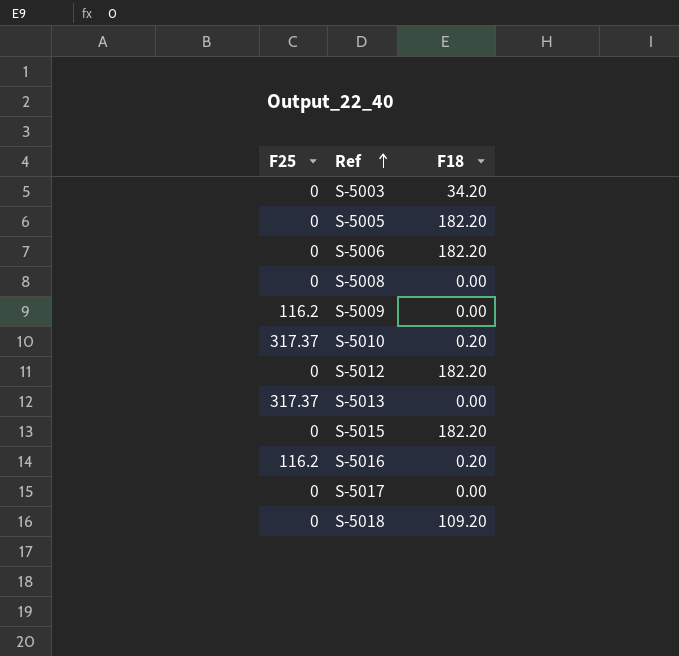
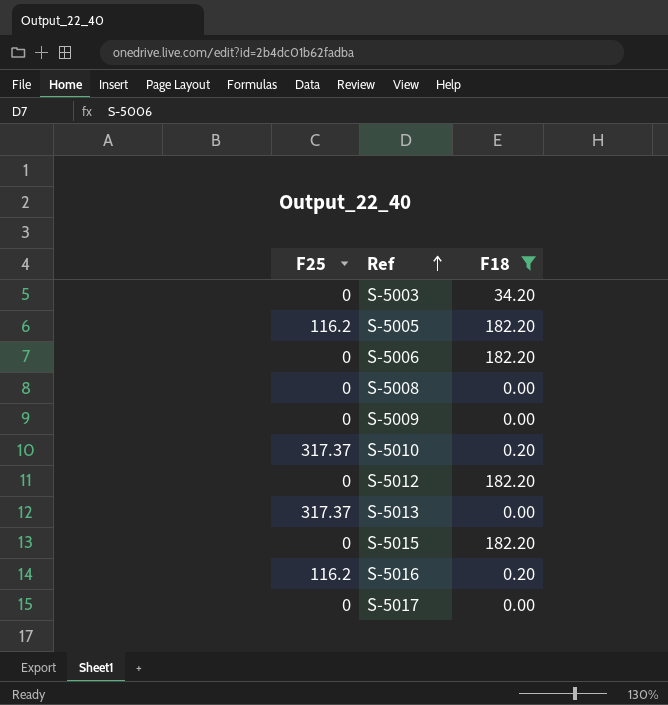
filter: none -> F18 != 109.20
S-5005 | F25: 0 -> 116.2
S-5009 | F25: 116.2 -> 0

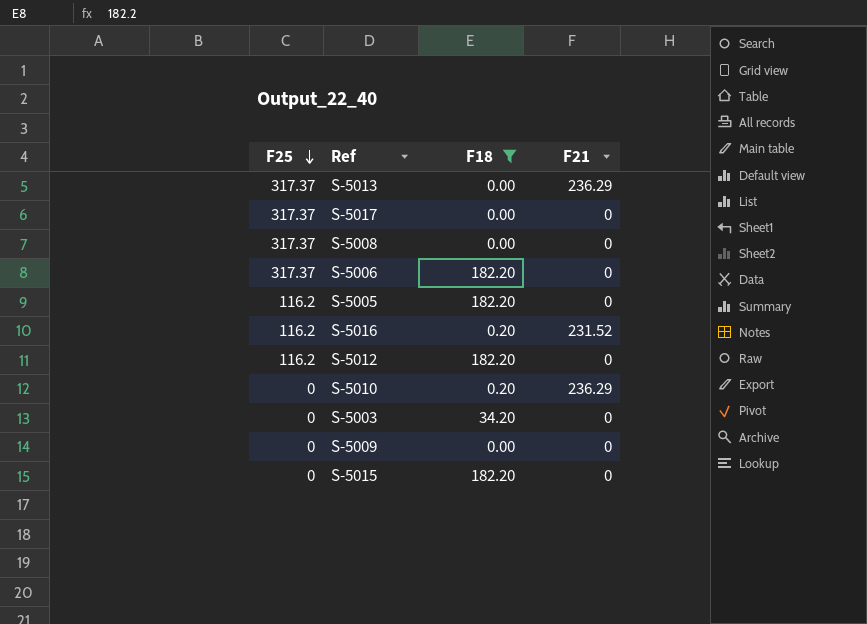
row order: Ref ascending -> F25 descending
column F21 | position: none -> 4
S-5017 | F25: 0 -> 317.37
S-5008 | F25: 0 -> 317.37
S-5006 | F25: 0 -> 317.37
S-5012 | F25: 0 -> 116.2
S-5010 | F25: 317.37 -> 0

